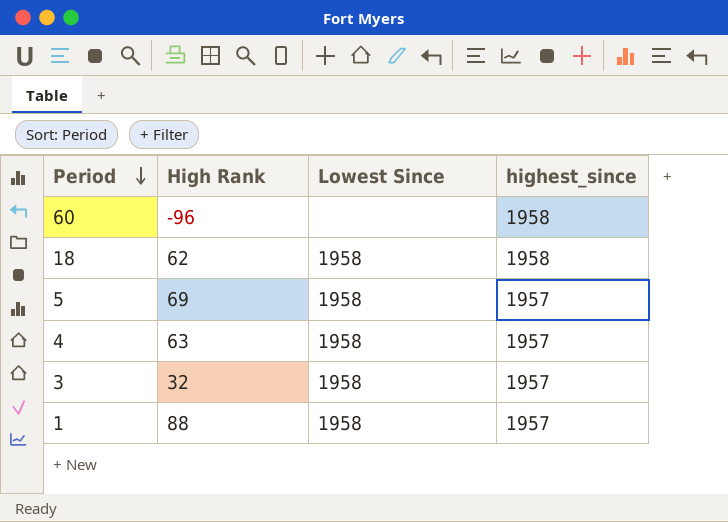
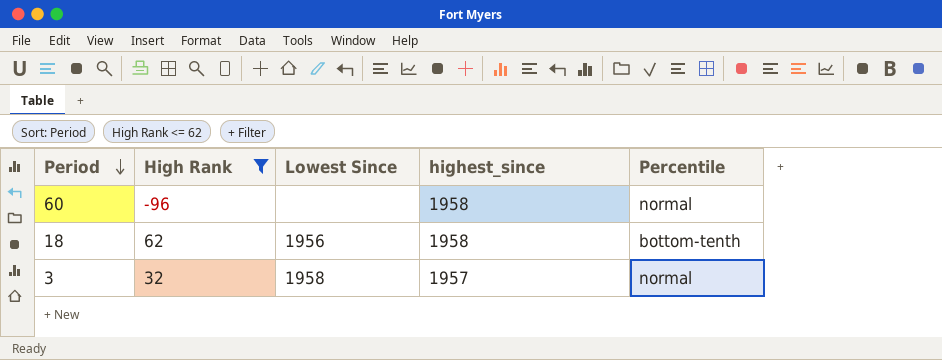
filter: none -> High Rank <= 62
column Percentile | position: none -> 5
18 | Lowest Since: 1958 -> 1956

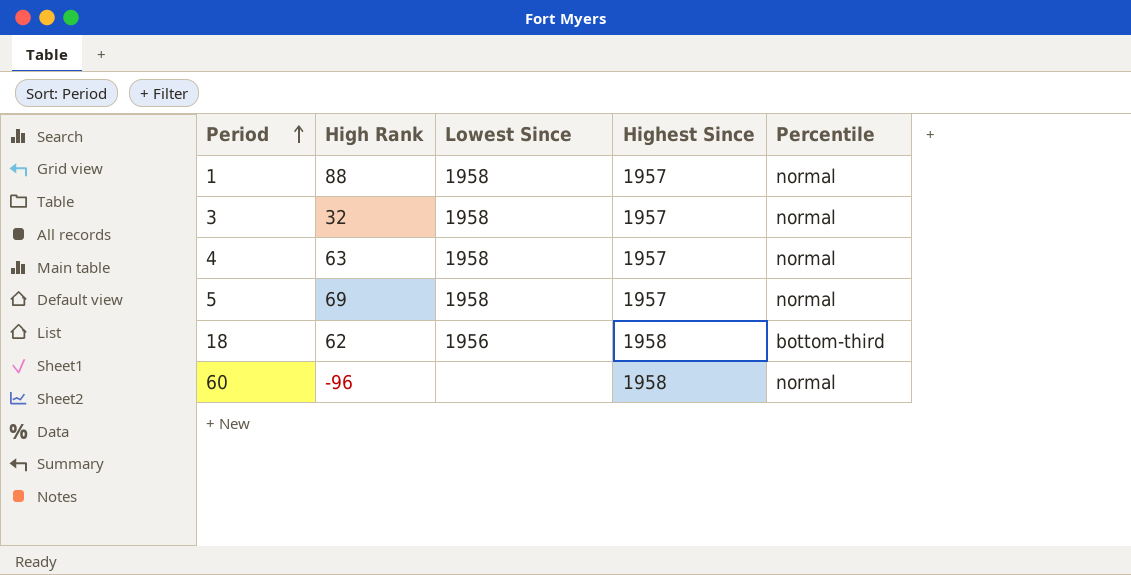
filter: High Rank <= 62 -> none
row order: Period descending -> Period ascending
column name: highest_since -> Highest Since
18 | Percentile: bottom-tenth -> bottom-third

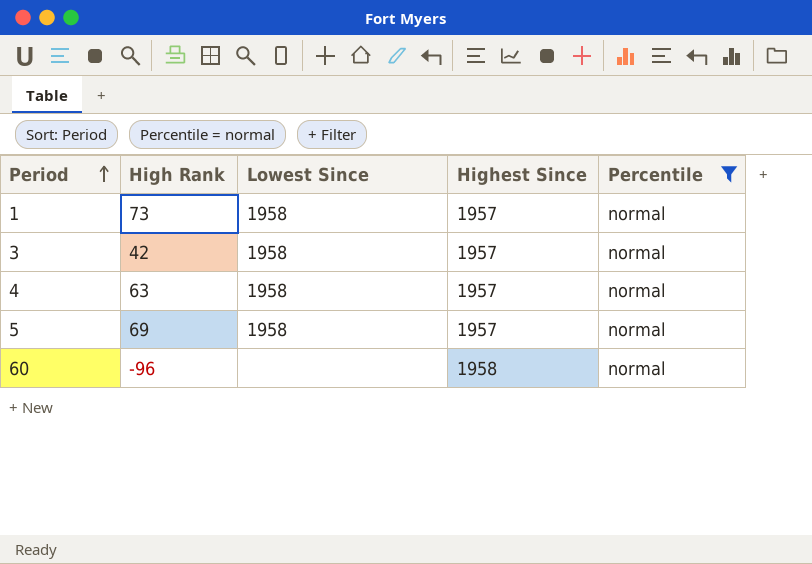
filter: none -> Percentile = normal
1 | High Rank: 88 -> 73
3 | High Rank: 32 -> 42

